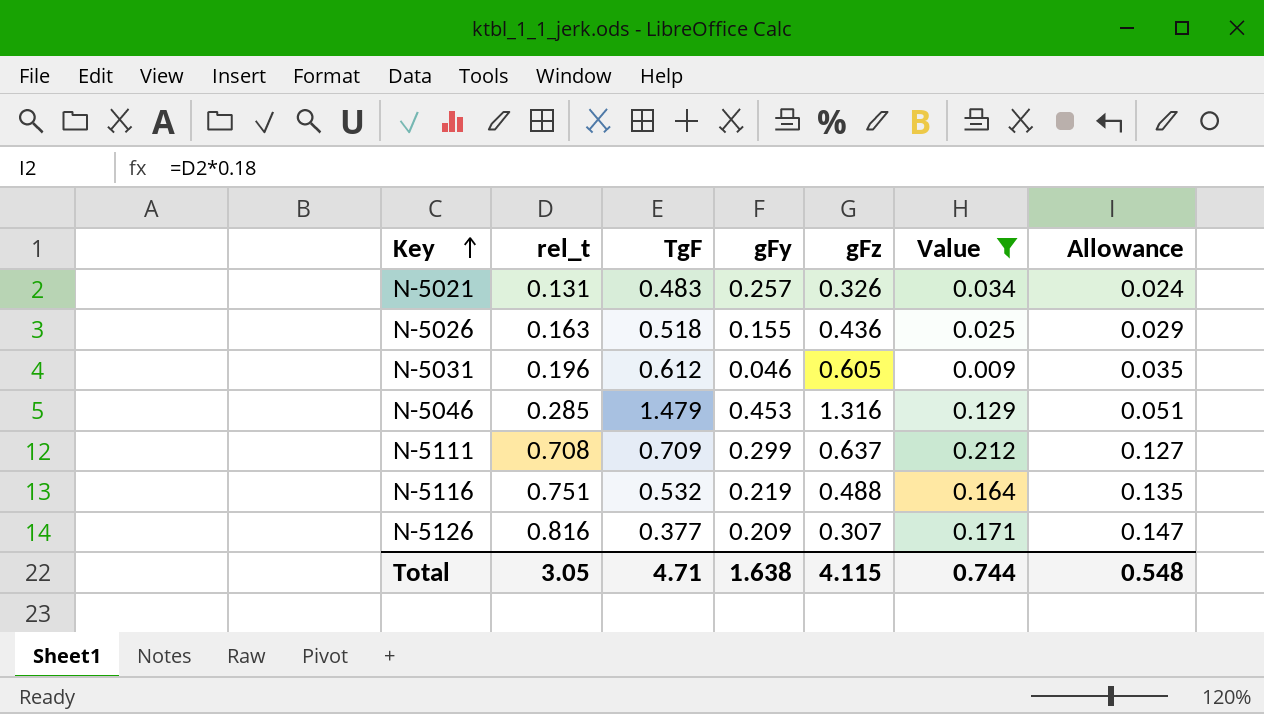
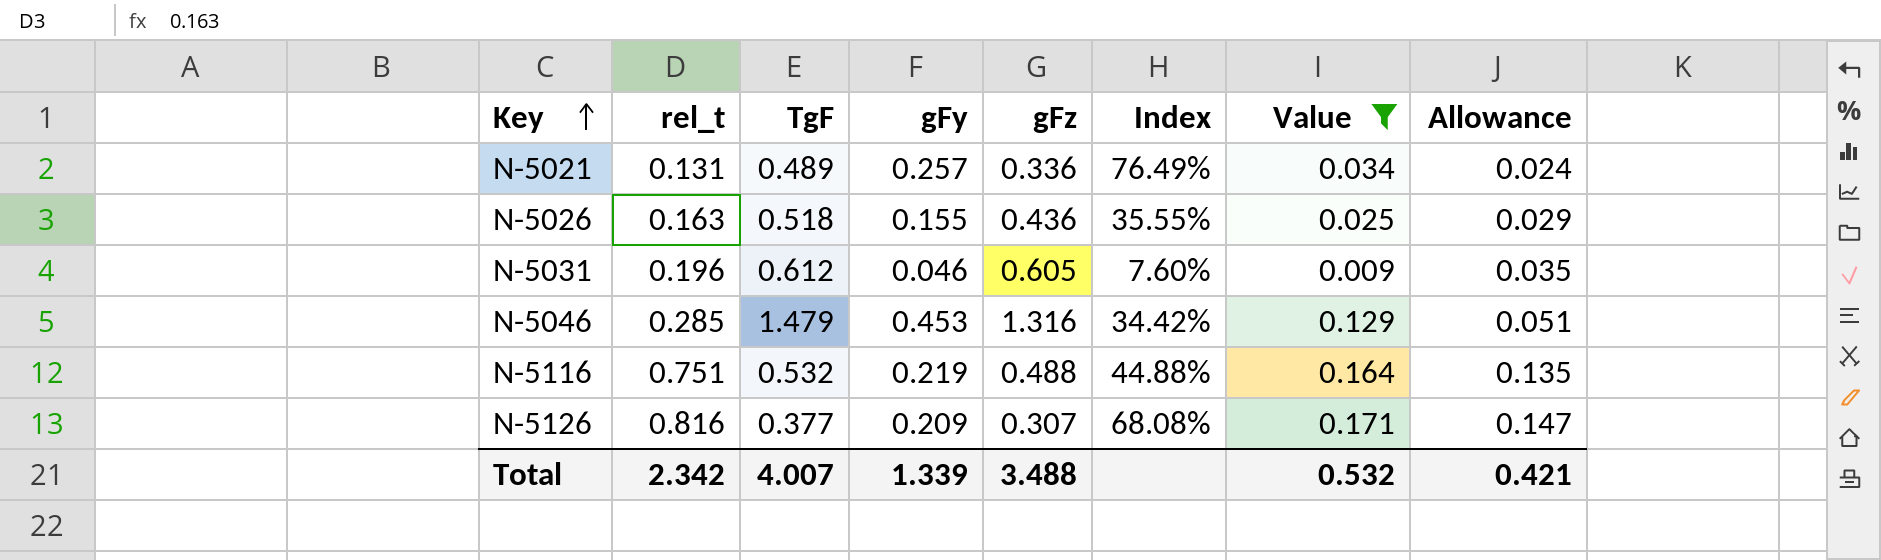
column Index | formula: none -> [gFy] / [gFz]
row N-5111: 0.708 | 0.709 | 0.299 | 0.637 | 0.212 | 0.127 -> none
N-5021 | TgF: 0.483 -> 0.489
N-5021 | gFz: 0.326 -> 0.336
Total | rel_t: 3.05 -> 2.342
Total | TgF: 4.71 -> 4.007
Total | gFy: 1.638 -> 1.339
Total | gFz: 4.115 -> 3.488
Total | Value: 0.744 -> 0.532
Total | Allowance: 0.548 -> 0.421

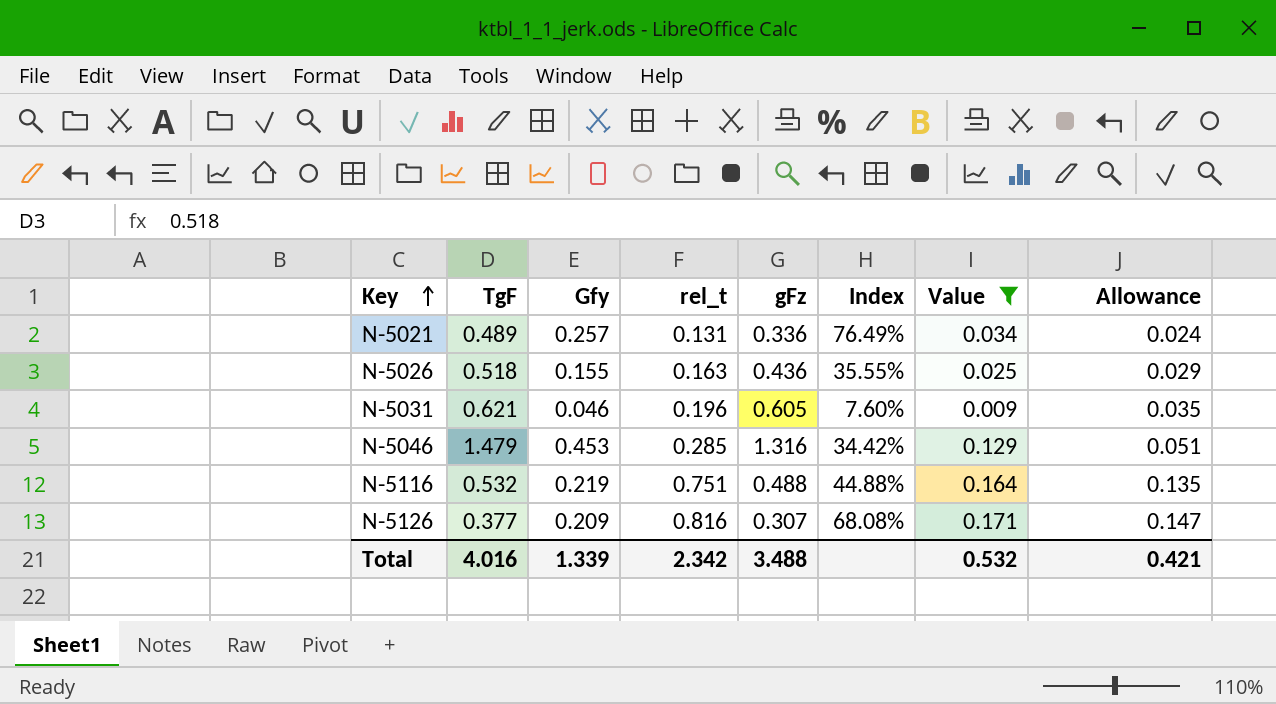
column name: gFy -> Gfy
column rel_t | position: 2 -> 4
N-5031 | TgF: 0.612 -> 0.621
Total | TgF: 4.007 -> 4.016

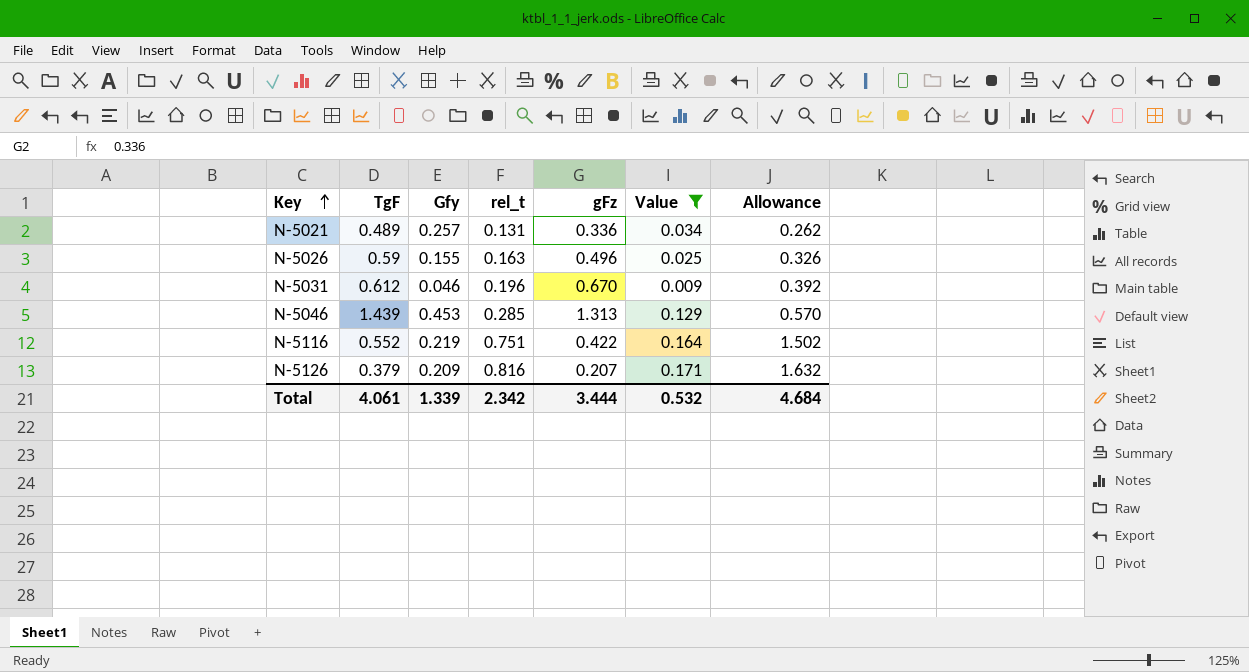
column Index | formula: [Gfy] / [gFz] -> none
column Allowance | formula: [rel_t] * 0.18 -> [rel_t] * 2
N-5026 | TgF: 0.518 -> 0.59
N-5026 | gFz: 0.436 -> 0.496
N-5031 | TgF: 0.621 -> 0.612
N-5031 | gFz: 0.605 -> 0.670
N-5046 | TgF: 1.479 -> 1.439
N-5046 | gFz: 1.316 -> 1.313
N-5116 | TgF: 0.532 -> 0.552
N-5116 | gFz: 0.488 -> 0.422
N-5126 | TgF: 0.377 -> 0.379
N-5126 | gFz: 0.307 -> 0.207
Total | TgF: 4.016 -> 4.061
Total | gFz: 3.488 -> 3.444
Total | Allowance: 0.421 -> 4.684

